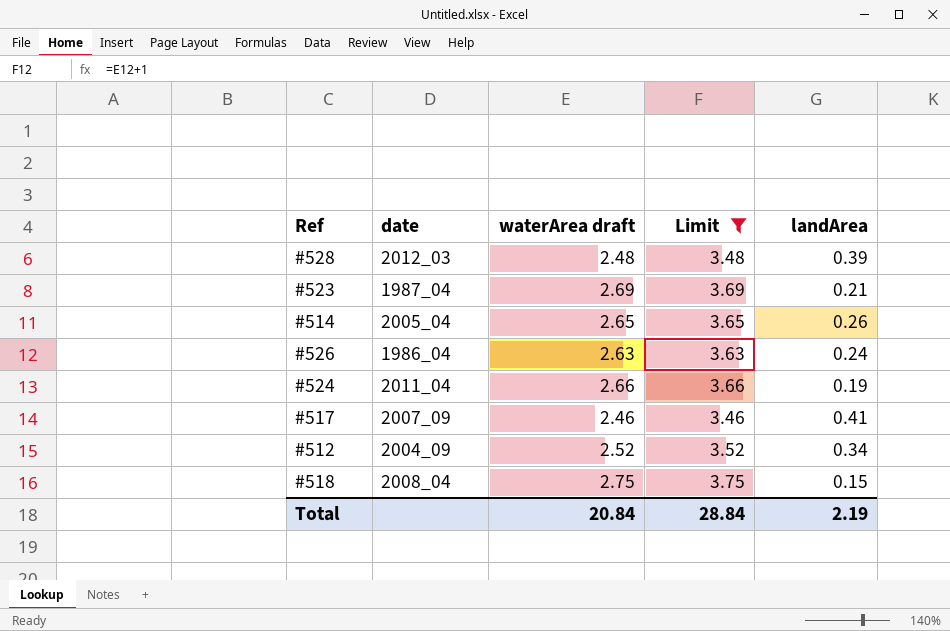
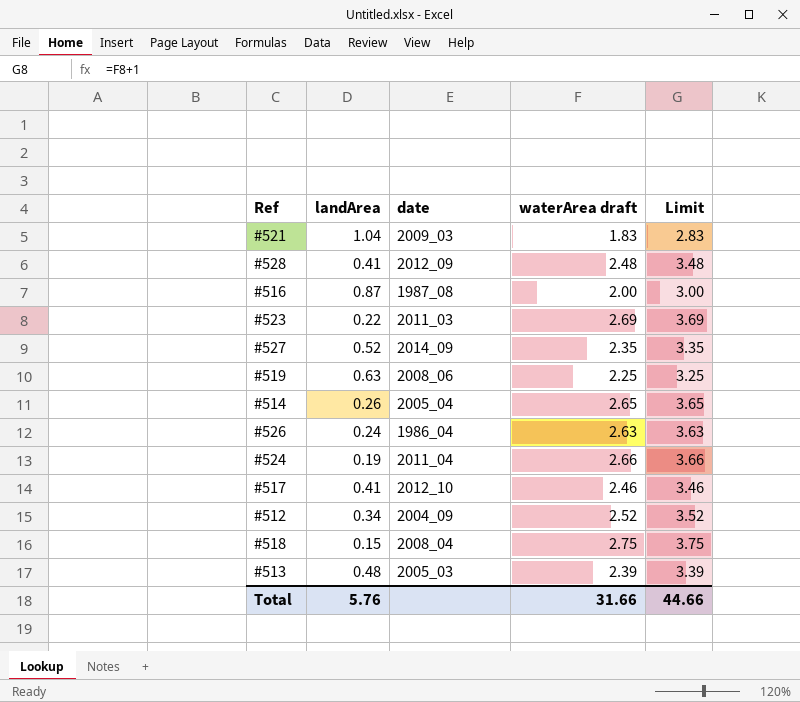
filter: Limit >= 3.46 -> none
column landArea | position: 5 -> 2
#528 | landArea: 0.39 -> 0.41
#528 | date: 2012_03 -> 2012_09
#523 | landArea: 0.21 -> 0.22
#523 | date: 1987_04 -> 2011_03
#517 | date: 2007_09 -> 2012_10
Total | landArea: 2.19 -> 5.76
Total | waterArea draft: 20.84 -> 31.66
Total | Limit: 28.84 -> 44.66

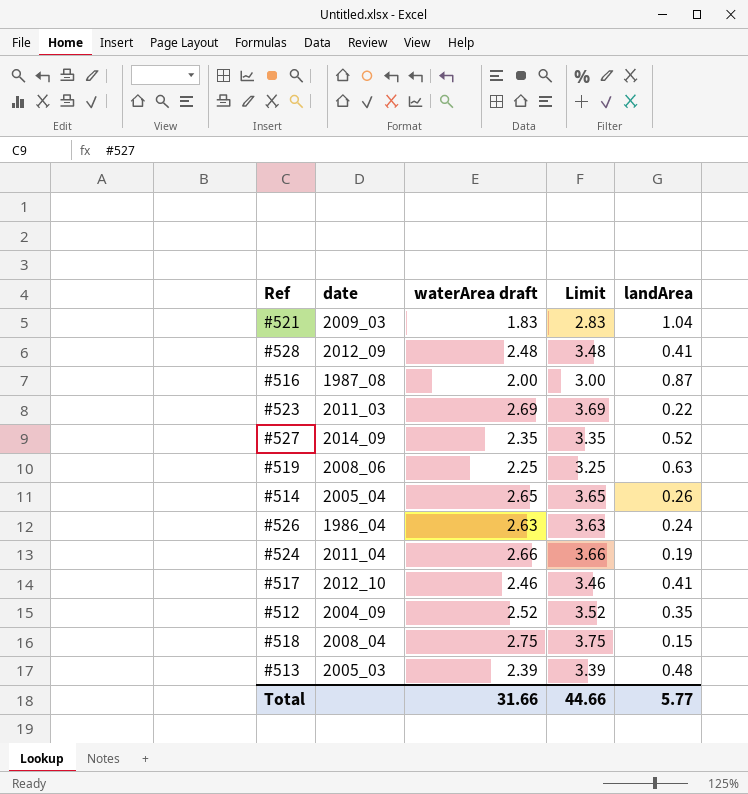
column landArea | position: 2 -> 5
#512 | landArea: 0.34 -> 0.35
Total | landArea: 5.76 -> 5.77

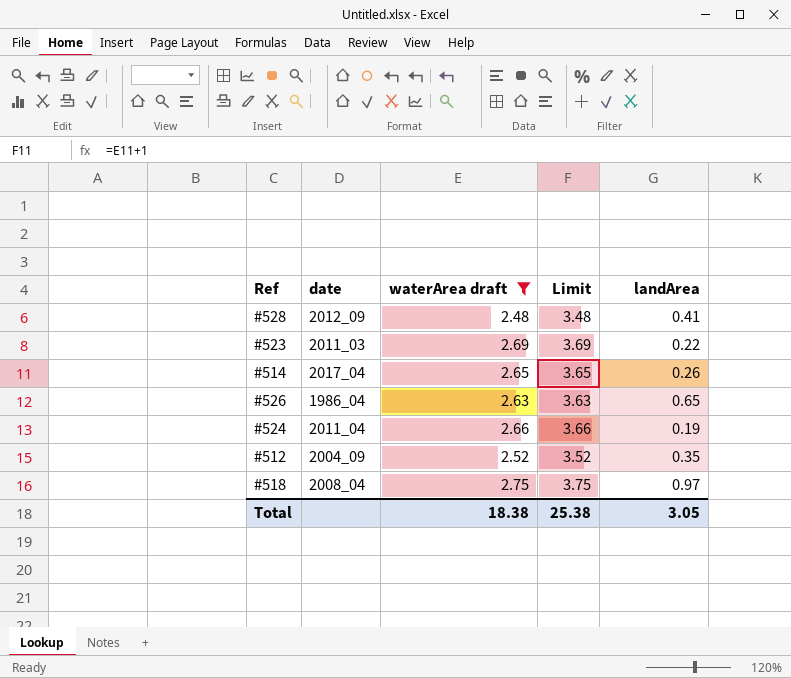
filter: none -> waterArea draft >= 2.48
#514 | date: 2005_04 -> 2017_04
#526 | landArea: 0.24 -> 0.65
#518 | landArea: 0.15 -> 0.97
Total | waterArea draft: 31.66 -> 18.38
Total | Limit: 44.66 -> 25.38
Total | landArea: 5.77 -> 3.05

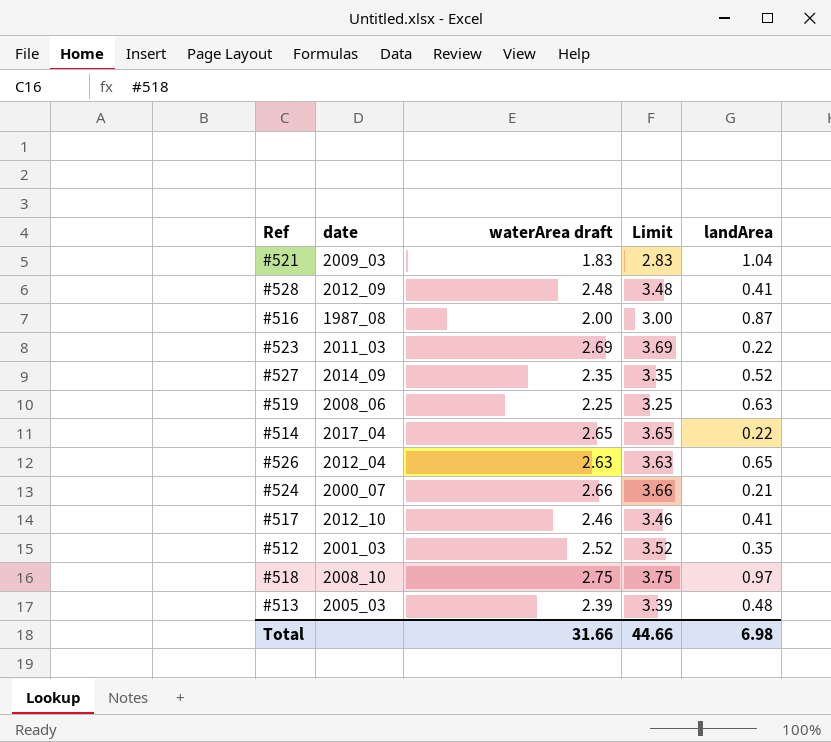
filter: waterArea draft >= 2.48 -> none
#514 | landArea: 0.26 -> 0.22
#526 | date: 1986_04 -> 2012_04
#524 | date: 2011_04 -> 2000_07
#524 | landArea: 0.19 -> 0.21
#512 | date: 2004_09 -> 2001_03
#518 | date: 2008_04 -> 2008_10
Total | waterArea draft: 18.38 -> 31.66
Total | Limit: 25.38 -> 44.66
Total | landArea: 3.05 -> 6.98

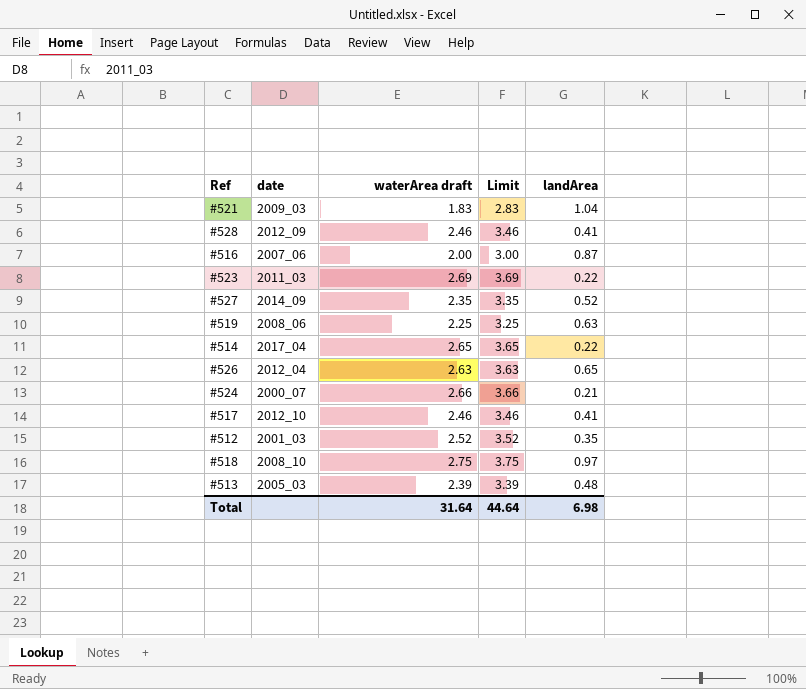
#528 | waterArea draft: 2.48 -> 2.46
#528 | Limit: 3.48 -> 3.46
#516 | date: 1987_08 -> 2007_06
Total | waterArea draft: 31.66 -> 31.64
Total | Limit: 44.66 -> 44.64

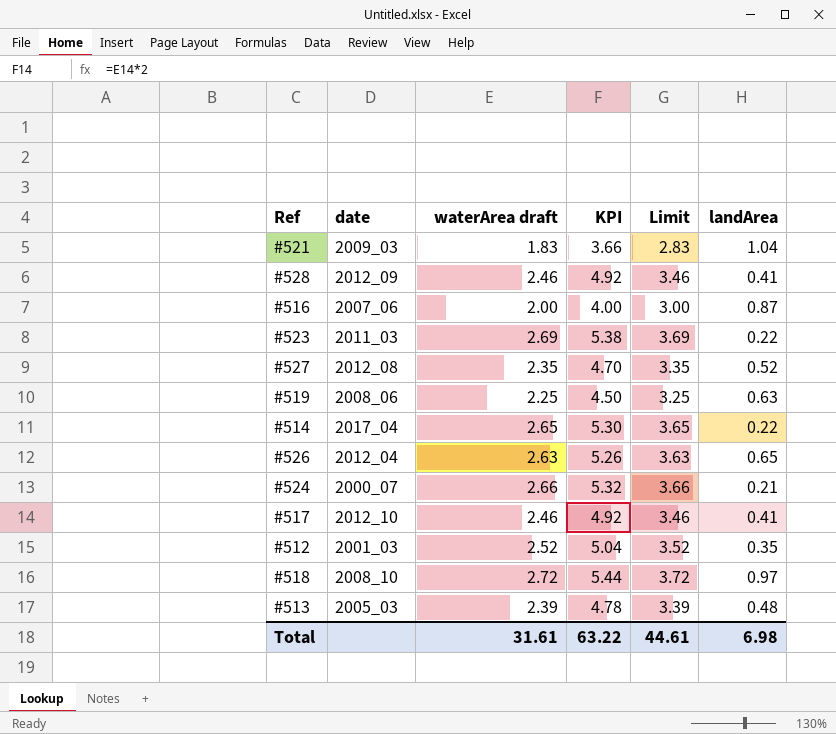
column KPI | formula: none -> [waterArea draft] * 2
#527 | date: 2014_09 -> 2012_08
#518 | waterArea draft: 2.75 -> 2.72
#518 | Limit: 3.75 -> 3.72
Total | waterArea draft: 31.64 -> 31.61
Total | Limit: 44.64 -> 44.61

